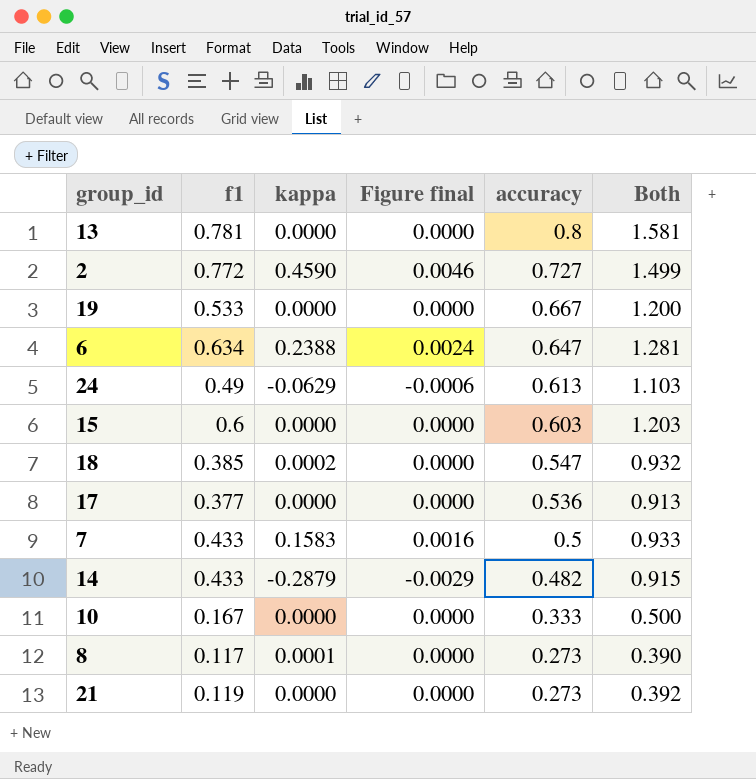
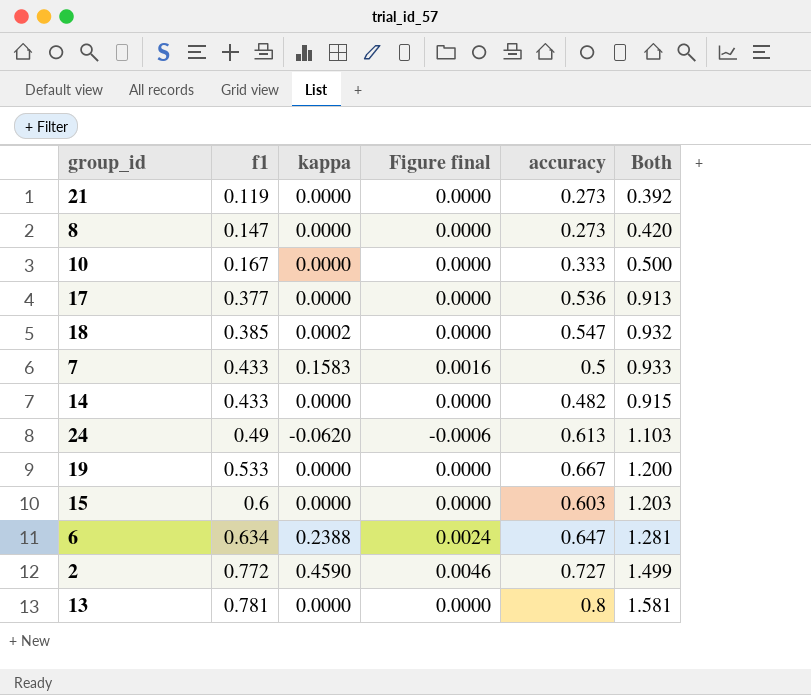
row order: accuracy descending -> f1 ascending
8 | f1: 0.117 -> 0.147
8 | kappa: 0.0001 -> 0.0000
8 | Both: 0.390 -> 0.420
14 | kappa: -0.2879 -> 0.0000
14 | Figure final: -0.0029 -> 0.0000
24 | kappa: -0.0629 -> -0.0620

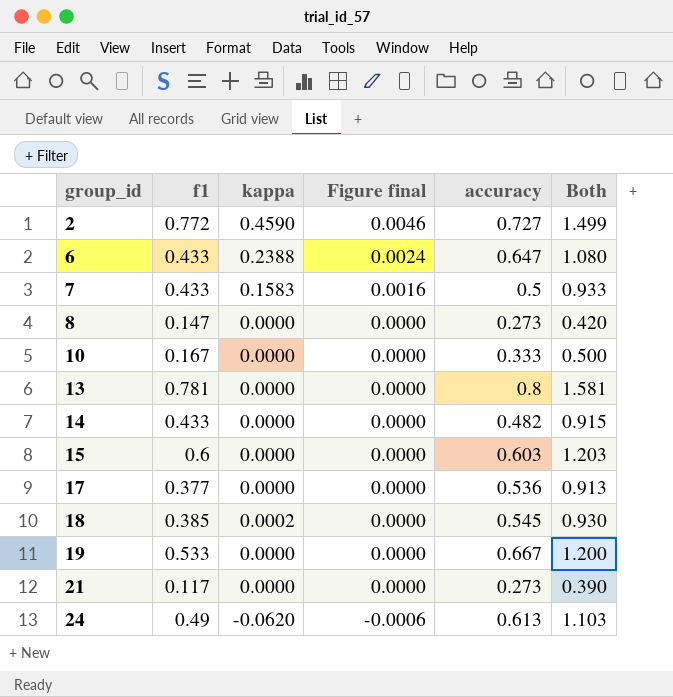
row order: f1 ascending -> group_id ascending
6 | f1: 0.634 -> 0.433
6 | Both: 1.281 -> 1.080
18 | accuracy: 0.547 -> 0.545
18 | Both: 0.932 -> 0.930
21 | f1: 0.119 -> 0.117
21 | Both: 0.392 -> 0.390

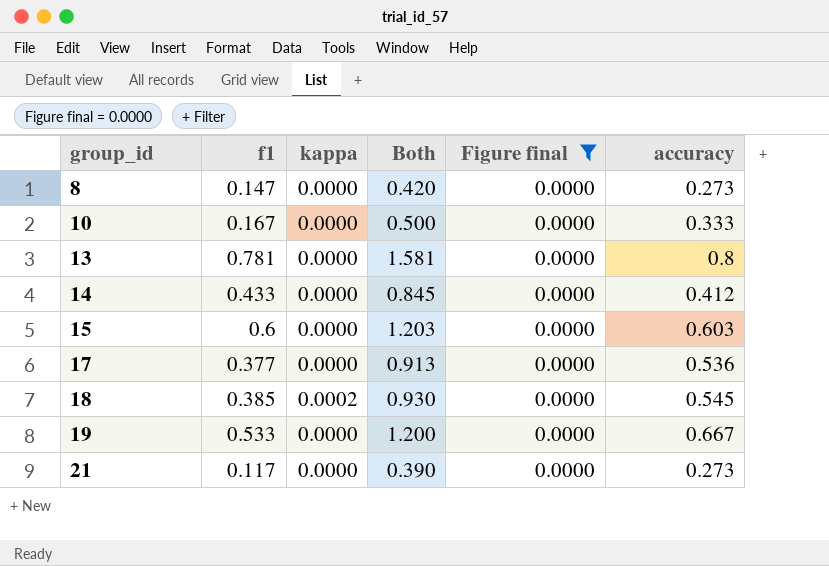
filter: none -> Figure final = 0.0000
column Both | position: 6 -> 4
14 | Both: 0.915 -> 0.845
14 | accuracy: 0.482 -> 0.412

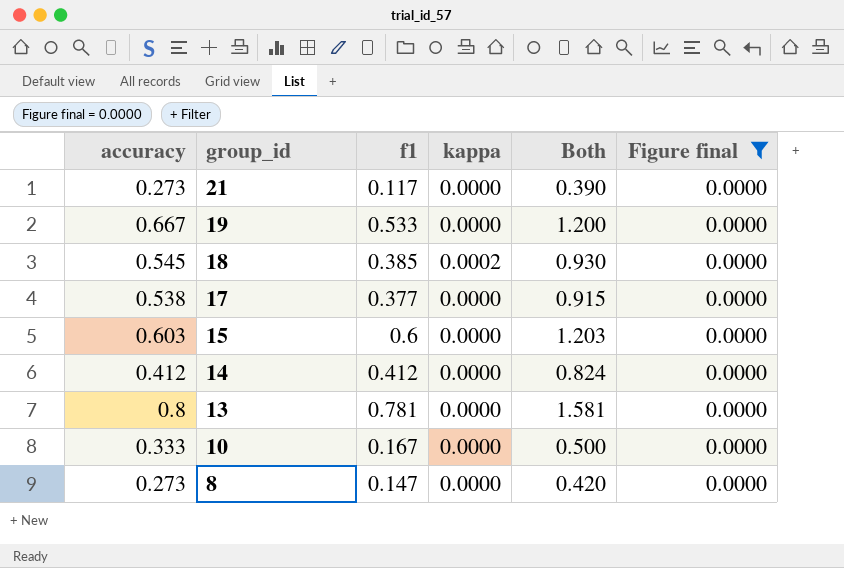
row order: group_id ascending -> group_id descending
column accuracy | position: 6 -> 1
17 | accuracy: 0.536 -> 0.538
17 | Both: 0.913 -> 0.915
14 | f1: 0.433 -> 0.412
14 | Both: 0.845 -> 0.824

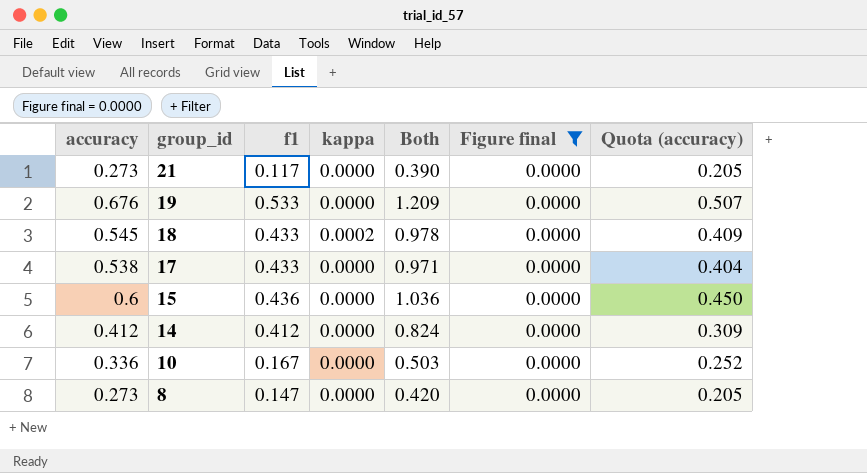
column Quota (accuracy) | formula: none -> [accuracy] * 0.75
row 13: 0.8 | 0.781 | 0.0000 | 1.581 | 0.0000 -> none
19 | accuracy: 0.667 -> 0.676
19 | Both: 1.200 -> 1.209
18 | f1: 0.385 -> 0.433
18 | Both: 0.930 -> 0.978
17 | f1: 0.377 -> 0.433
17 | Both: 0.915 -> 0.971
15 | accuracy: 0.603 -> 0.6
15 | f1: 0.6 -> 0.436
15 | Both: 1.203 -> 1.036
10 | accuracy: 0.333 -> 0.336
10 | Both: 0.500 -> 0.503

